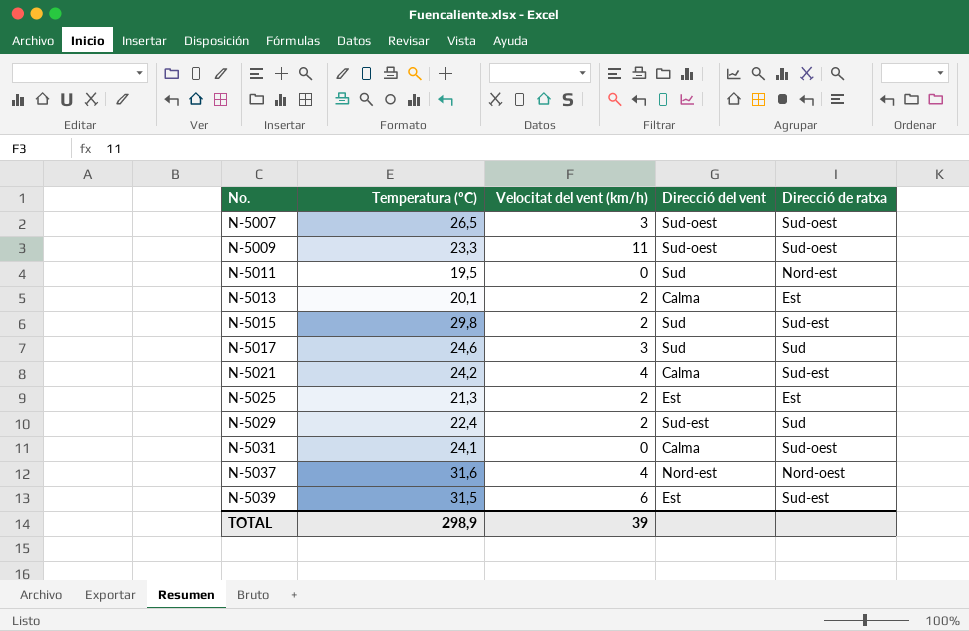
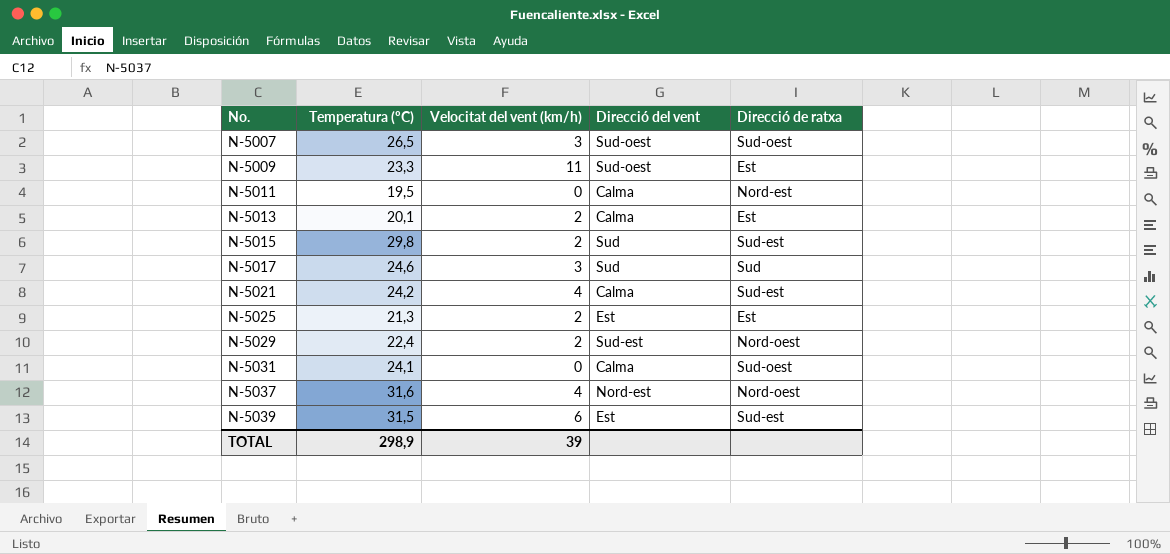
N-5009 | Direcció de ratxa: Sud-oest -> Est
N-5011 | Direcció del vent: Sud -> Calma
N-5029 | Direcció de ratxa: Sud -> Nord-oest

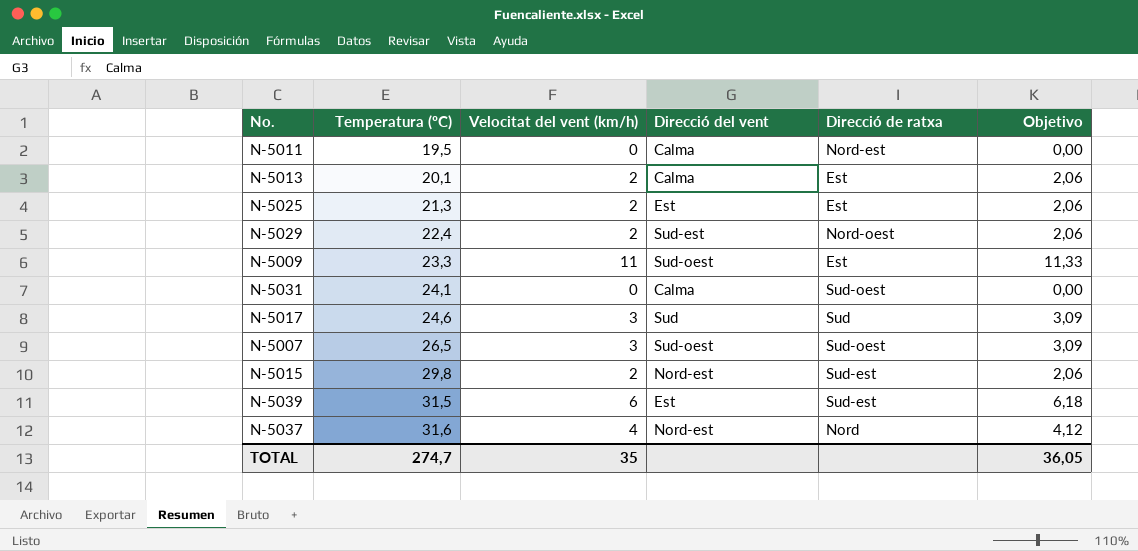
row order: No. ascending -> Temperatura (ºC) ascending
column Objetivo | formula: none -> [Velocitat del vent (km/h)] * 1,03
row N-5021: 24,2 | 4 | Calma | Sud-est -> none
N-5015 | Direcció del vent: Sud -> Nord-est
N-5037 | Direcció de ratxa: Nord-oest -> Nord
TOTAL | Temperatura (ºC): 298,9 -> 274,7
TOTAL | Velocitat del vent (km/h): 39 -> 35

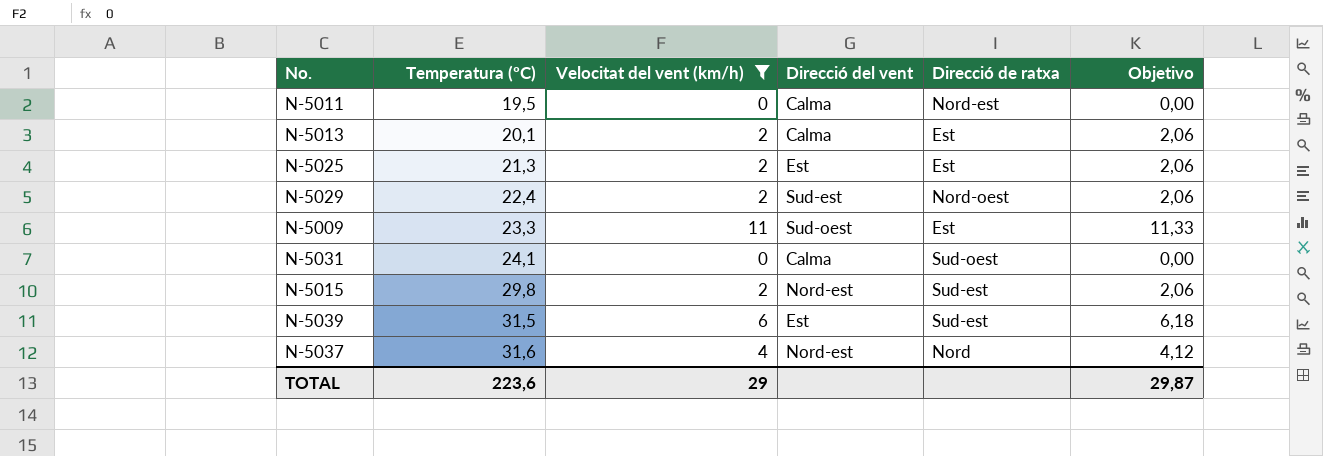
filter: none -> Velocitat del vent (km/h) != 3
TOTAL | Temperatura (ºC): 274,7 -> 223,6
TOTAL | Velocitat del vent (km/h): 35 -> 29
TOTAL | Objetivo: 36,05 -> 29,87

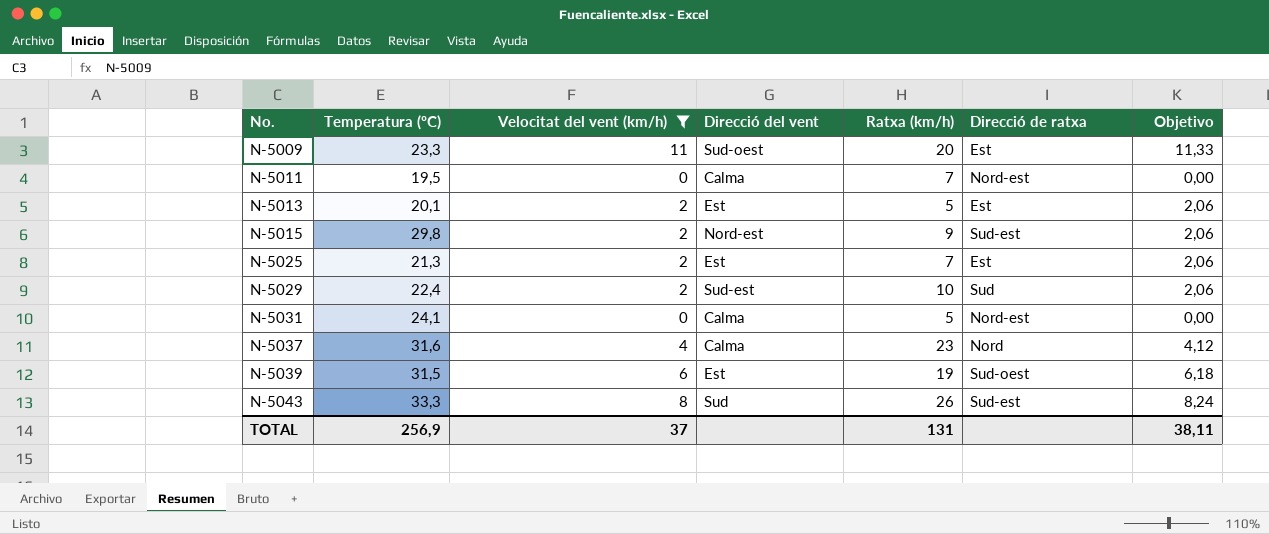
row order: Temperatura (ºC) ascending -> No. ascending
column Ratxa (km/h) | position: none -> 5
N-5013 | Direcció del vent: Calma -> Est
N-5029 | Direcció de ratxa: Nord-oest -> Sud
N-5031 | Direcció de ratxa: Sud-oest -> Nord-est
N-5037 | Direcció del vent: Nord-est -> Calma
N-5039 | Direcció de ratxa: Sud-est -> Sud-oest
row N-5043: none -> 33,3 | 8 | Sud | 26 | Sud-est | 8,24
TOTAL | Temperatura (ºC): 223,6 -> 256,9
TOTAL | Velocitat del vent (km/h): 29 -> 37
TOTAL | Objetivo: 29,87 -> 38,11

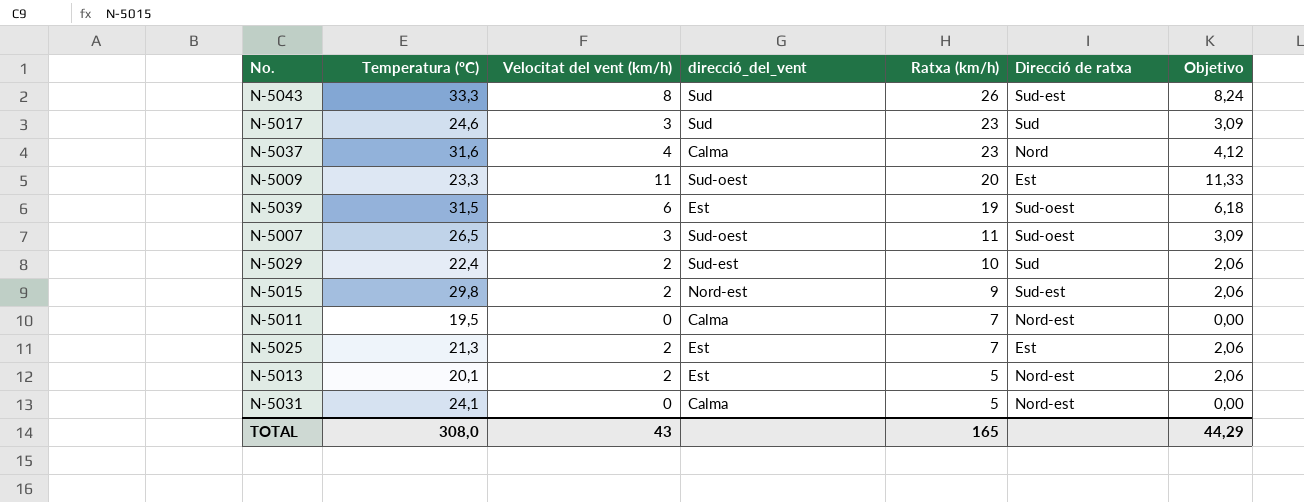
filter: Velocitat del vent (km/h) != 3 -> none
row order: No. ascending -> Ratxa (km/h) descending
column name: Direcció del vent -> direcció_del_vent
N-5013 | Direcció de ratxa: Est -> Nord-est
TOTAL | Temperatura (ºC): 256,9 -> 308,0
TOTAL | Velocitat del vent (km/h): 37 -> 43
TOTAL | Ratxa (km/h): 131 -> 165
TOTAL | Objetivo: 38,11 -> 44,29

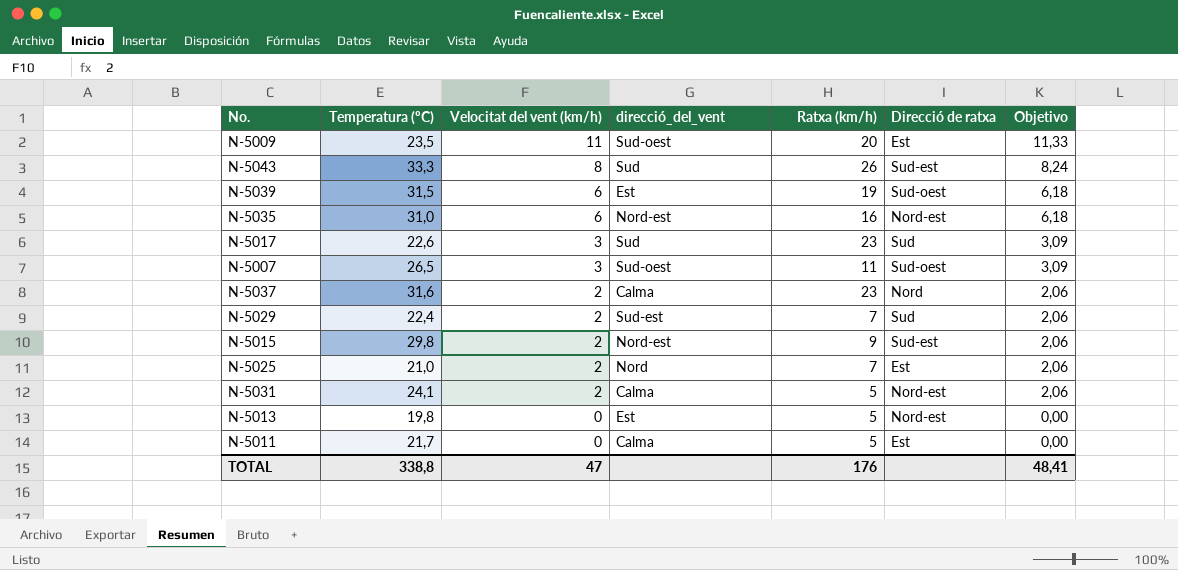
row order: Ratxa (km/h) descending -> Velocitat del vent (km/h) descending
N-5009 | Temperatura (ºC): 23,3 -> 23,5
row N-5035: none -> 31,0 | 6 | Nord-est | 16 | Nord-est | 6,18
N-5017 | Temperatura (ºC): 24,6 -> 22,6
N-5037 | Velocitat del vent (km/h): 4 -> 2
N-5037 | Objetivo: 4,12 -> 2,06
N-5029 | Ratxa (km/h): 10 -> 7
N-5025 | Temperatura (ºC): 21,3 -> 21,0
N-5025 | direcció_del_vent: Est -> Nord
N-5031 | Velocitat del vent (km/h): 0 -> 2
N-5031 | Objetivo: 0,00 -> 2,06
N-5013 | Temperatura (ºC): 20,1 -> 19,8
N-5013 | Velocitat del vent (km/h): 2 -> 0
N-5013 | Objetivo: 2,06 -> 0,00
N-5011 | Temperatura (ºC): 19,5 -> 21,7
N-5011 | Ratxa (km/h): 7 -> 5
N-5011 | Direcció de ratxa: Nord-est -> Est
TOTAL | Temperatura (ºC): 308,0 -> 338,8
TOTAL | Velocitat del vent (km/h): 43 -> 47
TOTAL | Ratxa (km/h): 165 -> 176
TOTAL | Objetivo: 44,29 -> 48,41

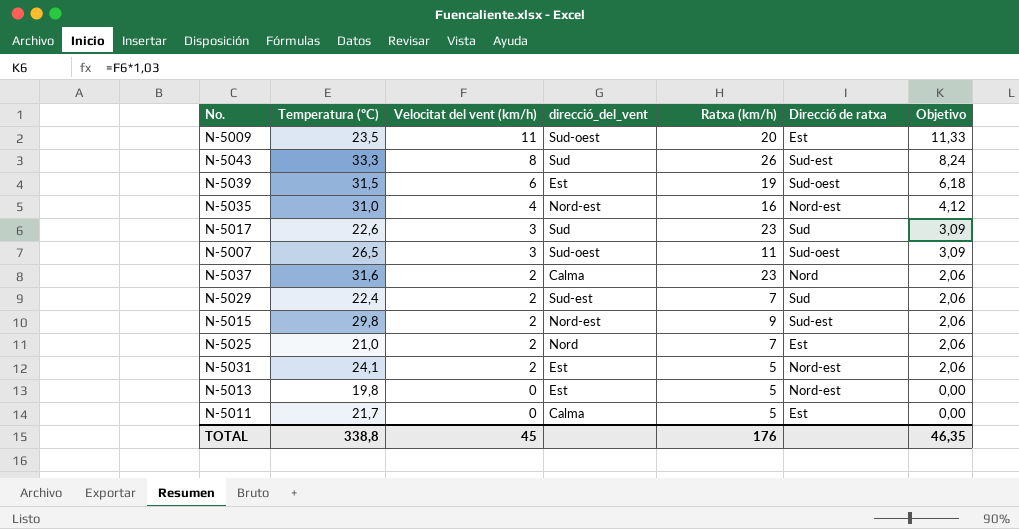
N-5035 | Velocitat del vent (km/h): 6 -> 4
N-5035 | Objetivo: 6,18 -> 4,12
N-5031 | direcció_del_vent: Calma -> Est
TOTAL | Velocitat del vent (km/h): 47 -> 45
TOTAL | Objetivo: 48,41 -> 46,35

